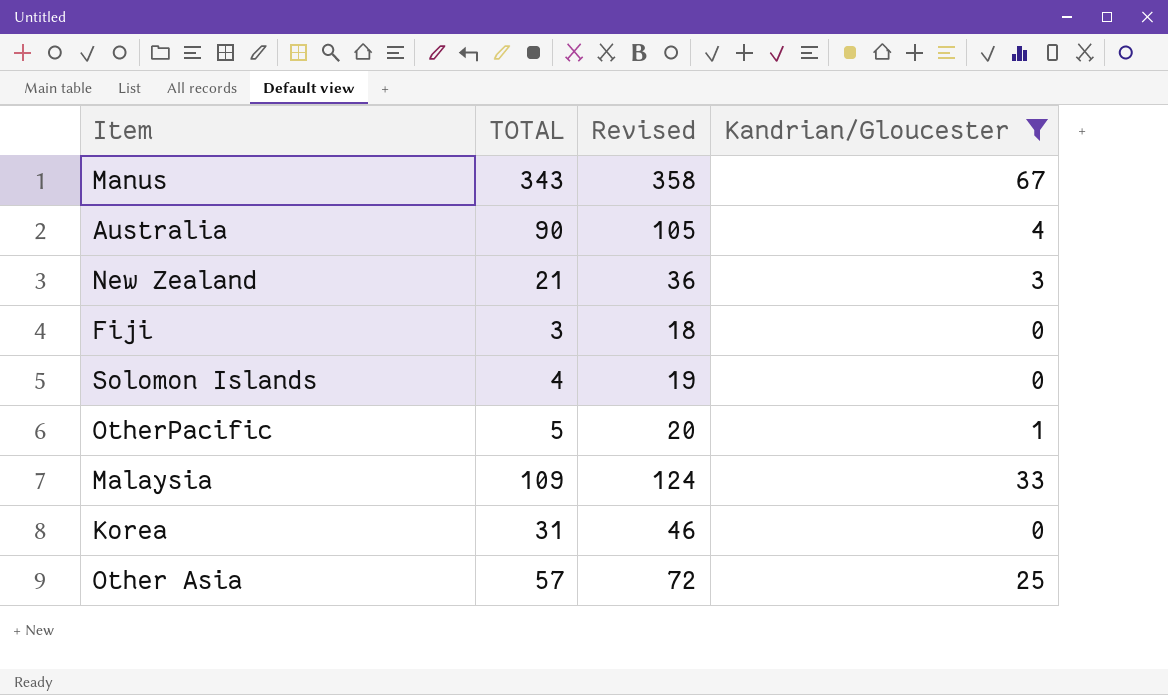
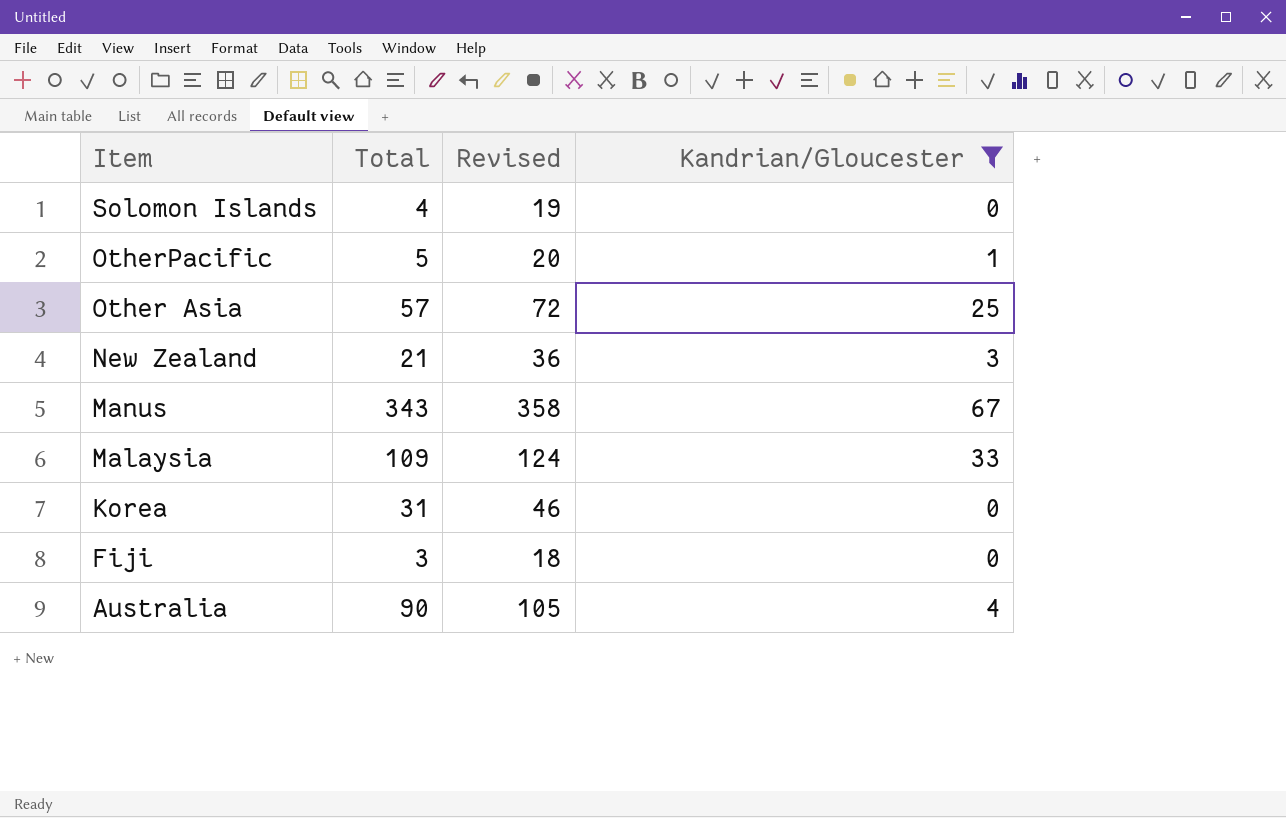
row order: none -> Item descending
column name: TOTAL -> Total

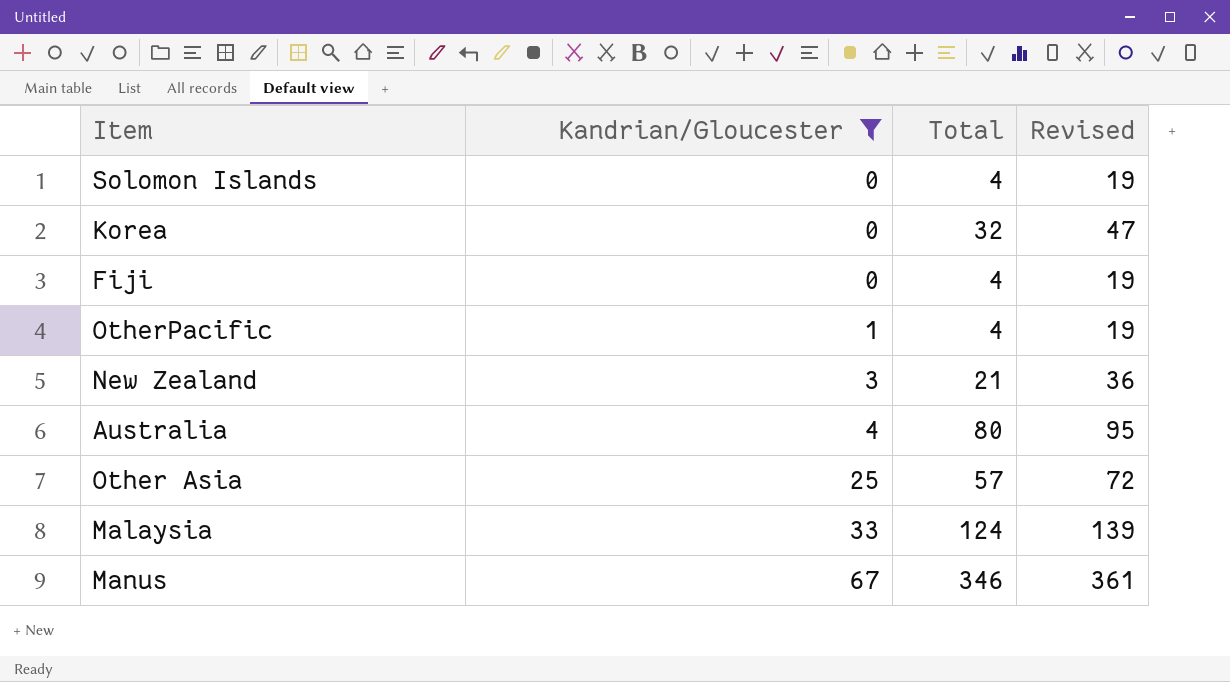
row order: Item descending -> Kandrian/Gloucester ascending
column Kandrian/Gloucester | position: 4 -> 2
Korea | Total: 31 -> 32
Korea | Revised: 46 -> 47
Fiji | Total: 3 -> 4
Fiji | Revised: 18 -> 19
OtherPacific | Total: 5 -> 4
OtherPacific | Revised: 20 -> 19
Australia | Total: 90 -> 80
Australia | Revised: 105 -> 95
Malaysia | Total: 109 -> 124
Malaysia | Revised: 124 -> 139
Manus | Total: 343 -> 346
Manus | Revised: 358 -> 361

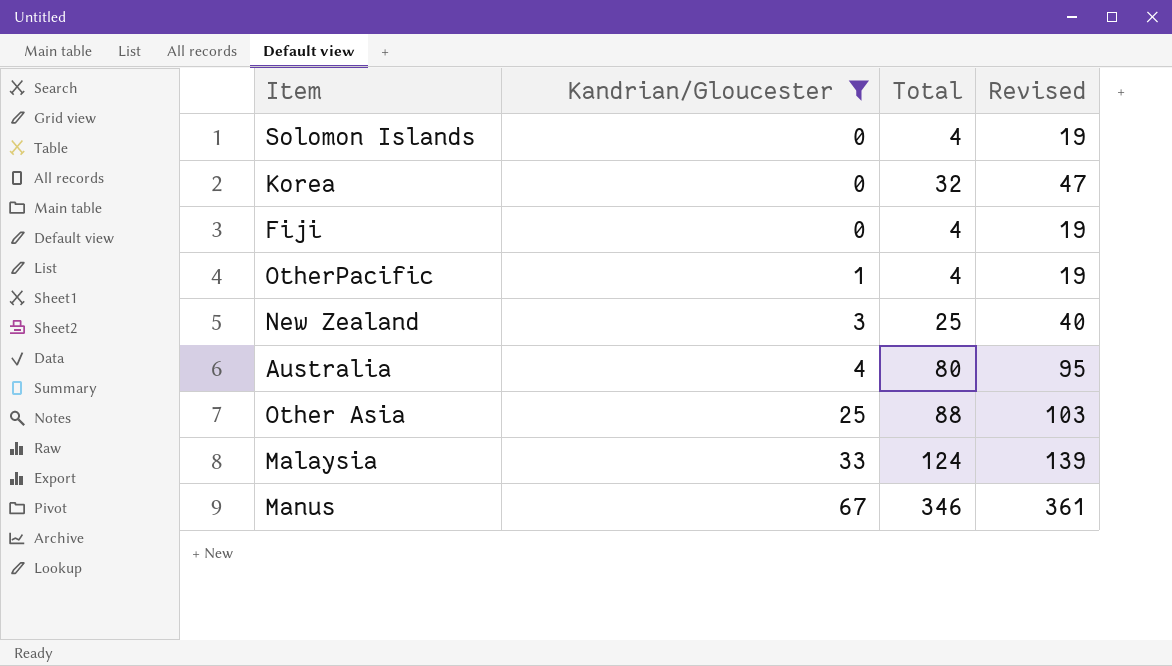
New Zealand | Total: 21 -> 25
New Zealand | Revised: 36 -> 40
Other Asia | Total: 57 -> 88
Other Asia | Revised: 72 -> 103

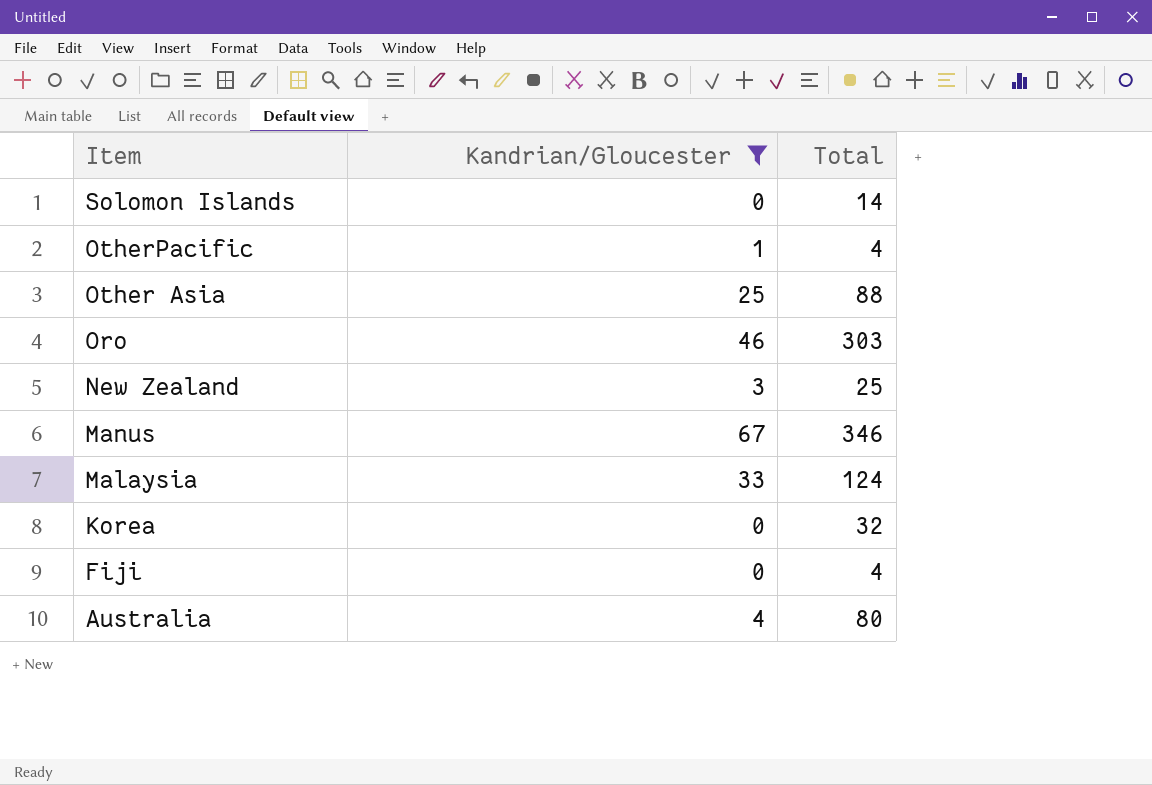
row order: Kandrian/Gloucester ascending -> Item descending
column Revised | formula: [Total] + 15 -> none
Solomon Islands | Total: 4 -> 14
row Oro: none -> 46 | 303

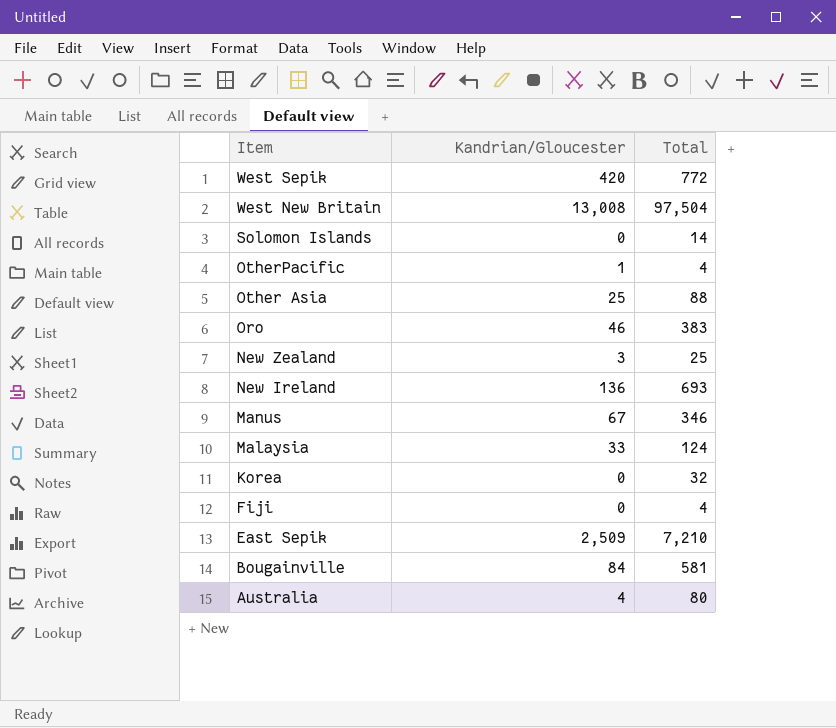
filter: Kandrian/Gloucester <= 67 -> none
Oro | Total: 303 -> 383

